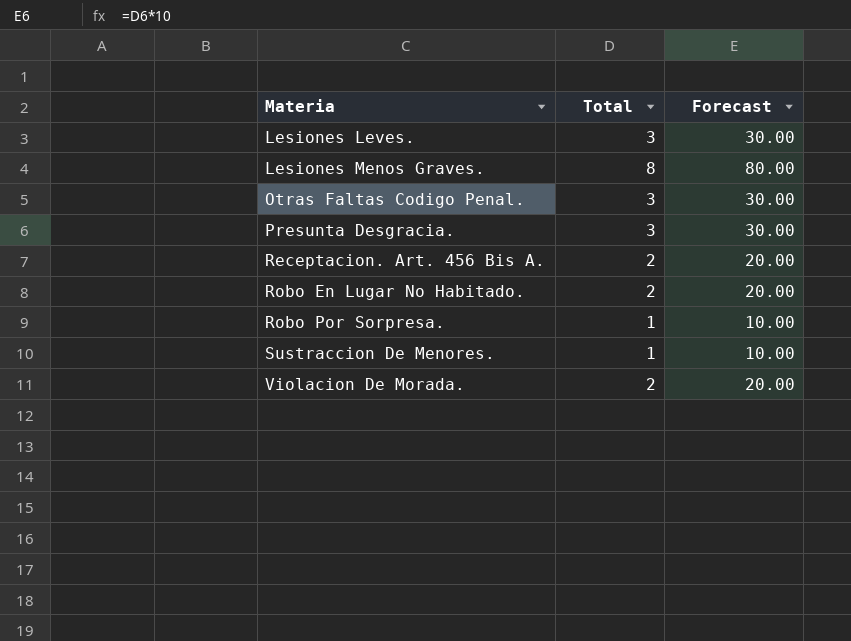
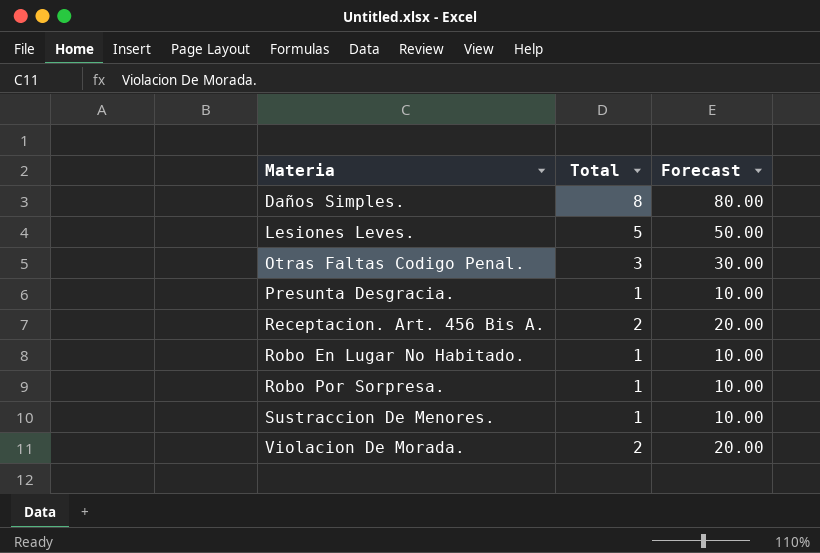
row Lesiones Menos Graves.: 8 | 80.00 -> none
row Daños Simples.: none -> 8 | 80.00
Lesiones Leves. | Total: 3 -> 5
Lesiones Leves. | Forecast: 30.00 -> 50.00
Presunta Desgracia. | Total: 3 -> 1
Presunta Desgracia. | Forecast: 30.00 -> 10.00
Robo En Lugar No Habitado. | Total: 2 -> 1
Robo En Lugar No Habitado. | Forecast: 20.00 -> 10.00

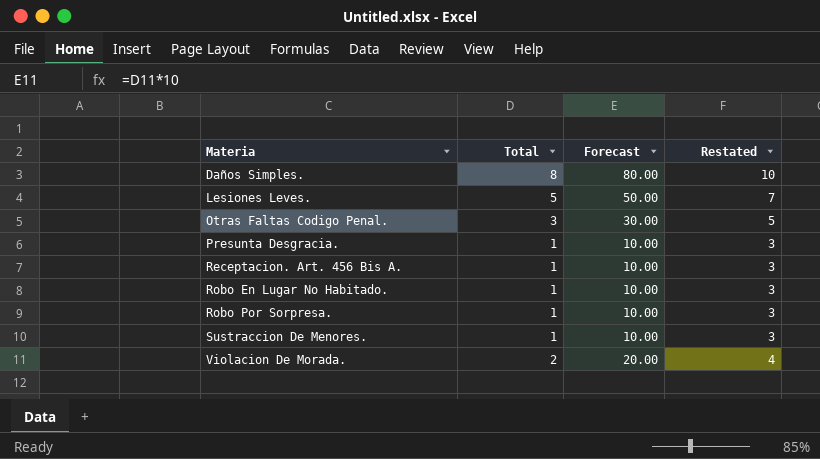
column Restated | formula: none -> [Total] + 2
Receptacion. Art. 456 Bis A. | Total: 2 -> 1
Receptacion. Art. 456 Bis A. | Forecast: 20.00 -> 10.00

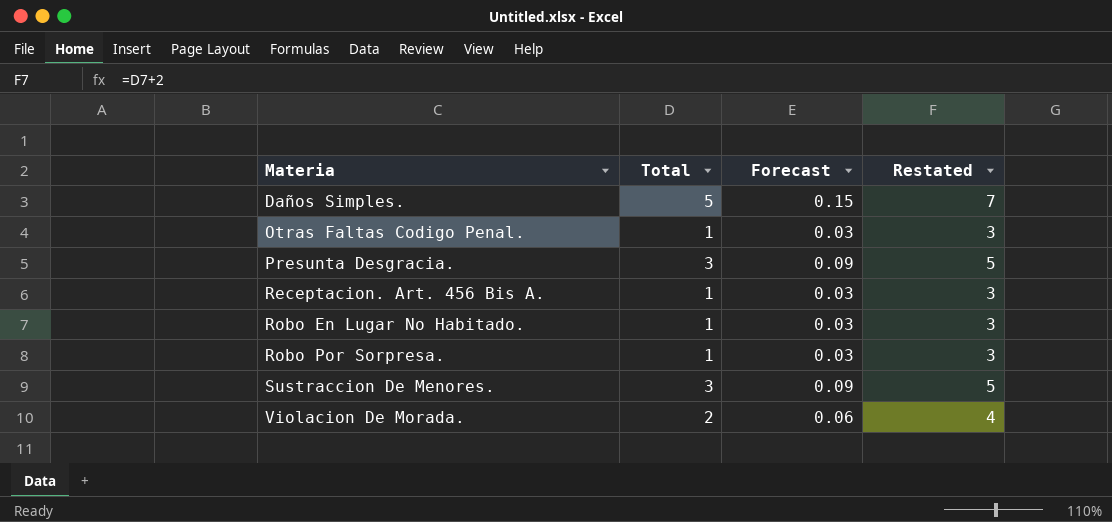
column Forecast | formula: [Total] * 10 -> [Total] * 0.03
row Lesiones Leves.: 5 | 50.00 | 7 -> none
Daños Simples. | Total: 8 -> 5
Daños Simples. | Restated: 10 -> 7
Otras Faltas Codigo Penal. | Total: 3 -> 1
Otras Faltas Codigo Penal. | Restated: 5 -> 3
Presunta Desgracia. | Total: 1 -> 3
Presunta Desgracia. | Restated: 3 -> 5
Sustraccion De Menores. | Total: 1 -> 3
Sustraccion De Menores. | Restated: 3 -> 5

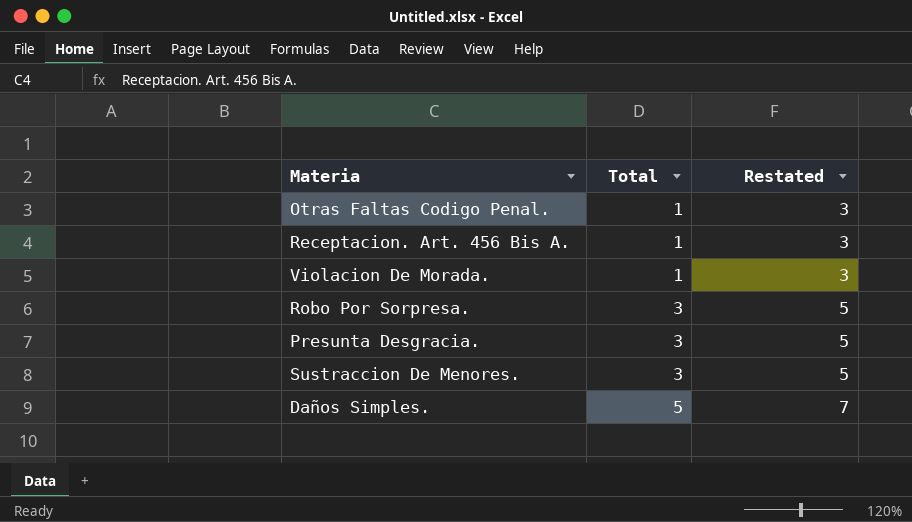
row order: Materia ascending -> Total ascending
column Forecast | formula: [Total] * 0.03 -> none
row Robo En Lugar No Habitado.: 1 | 0.03 | 3 -> none
Violacion De Morada. | Total: 2 -> 1
Violacion De Morada. | Restated: 4 -> 3
Robo Por Sorpresa. | Total: 1 -> 3
Robo Por Sorpresa. | Restated: 3 -> 5

